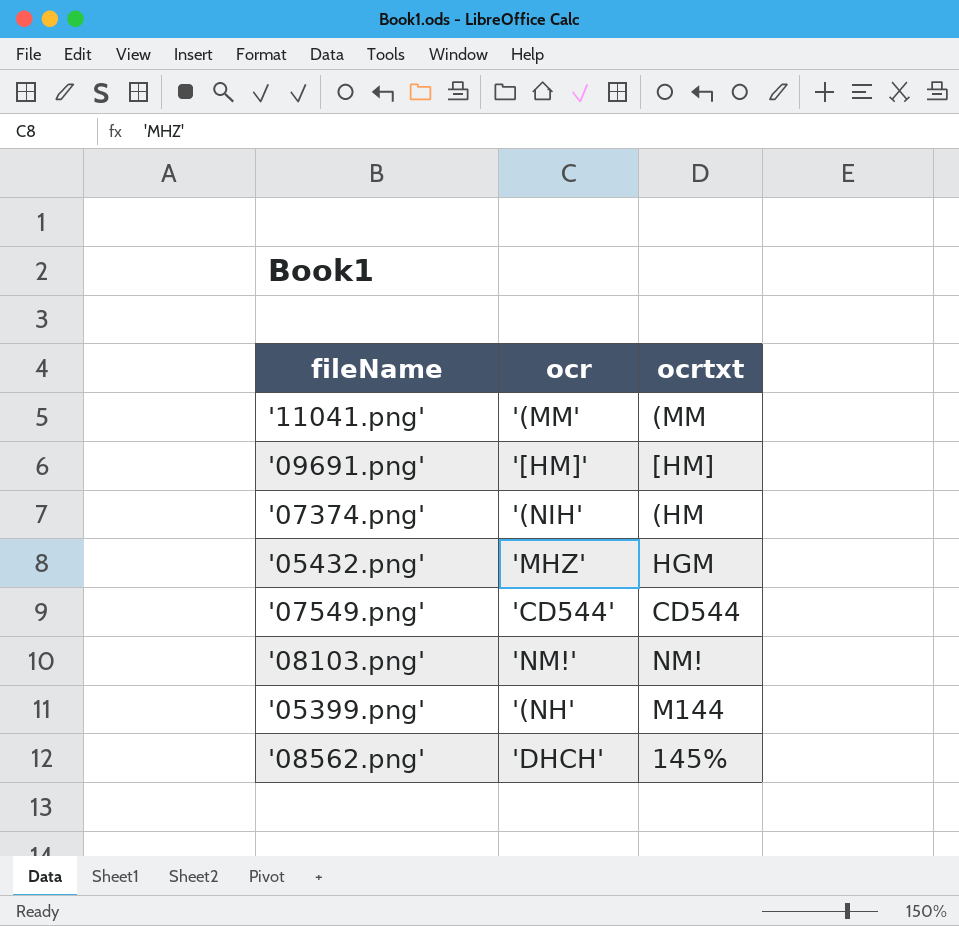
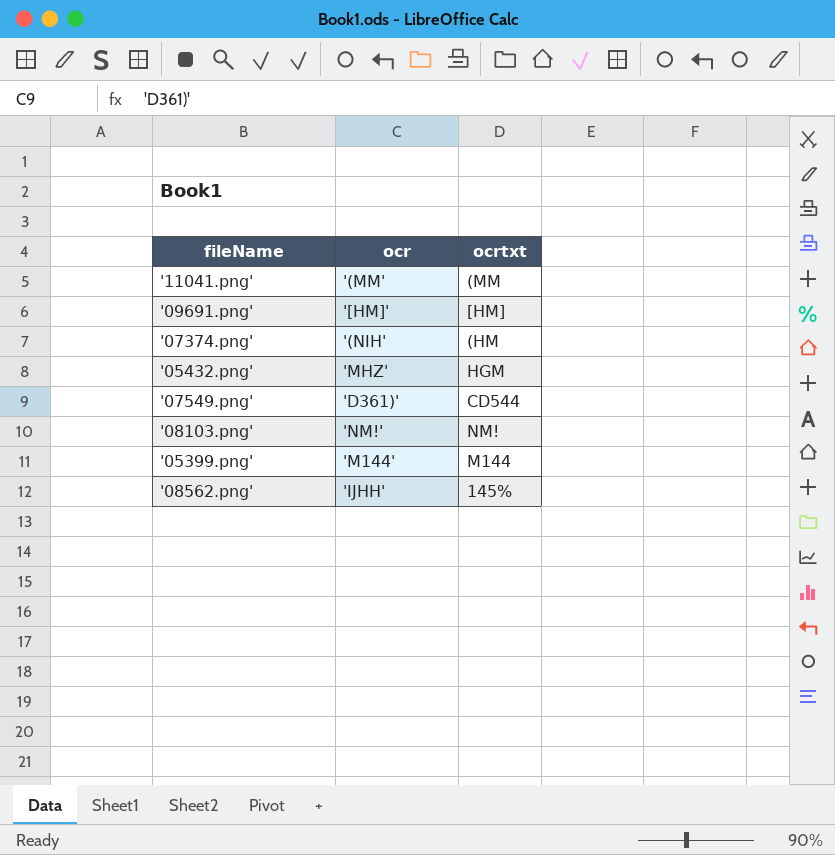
'07549.png' | ocr: 'CD544' -> 'D361)'
'05399.png' | ocr: '(NH' -> 'M144'
'08562.png' | ocr: 'DHCH' -> 'IJHH'

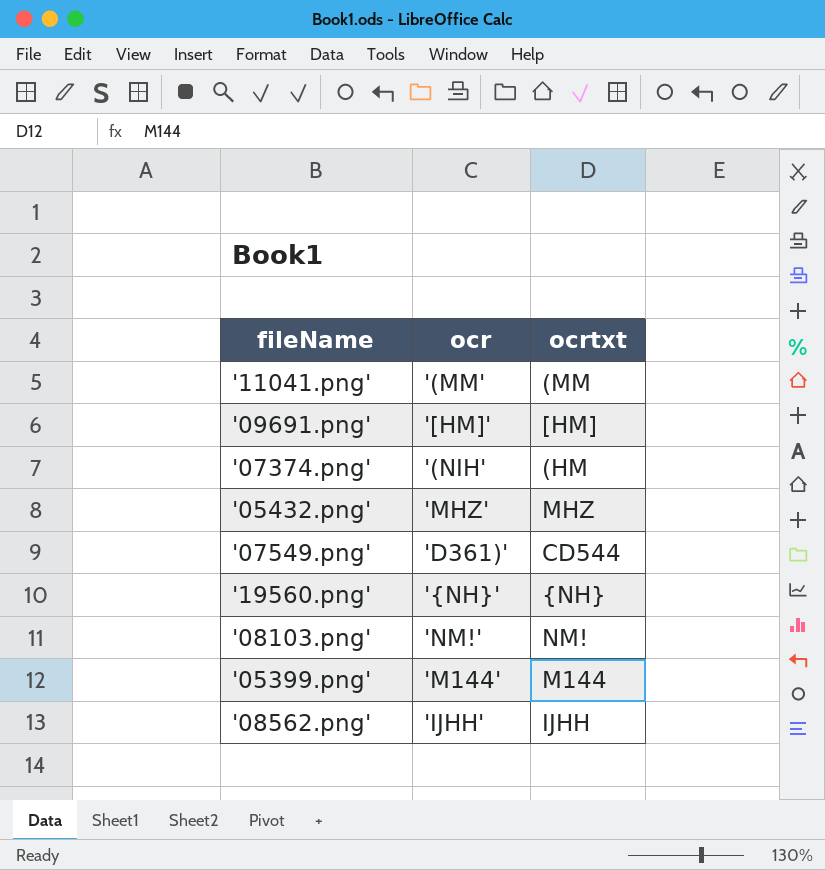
'05432.png' | ocrtxt: HGM -> MHZ
row '19560.png': none -> '{NH}' | {NH}
'08562.png' | ocrtxt: 145% -> IJHH

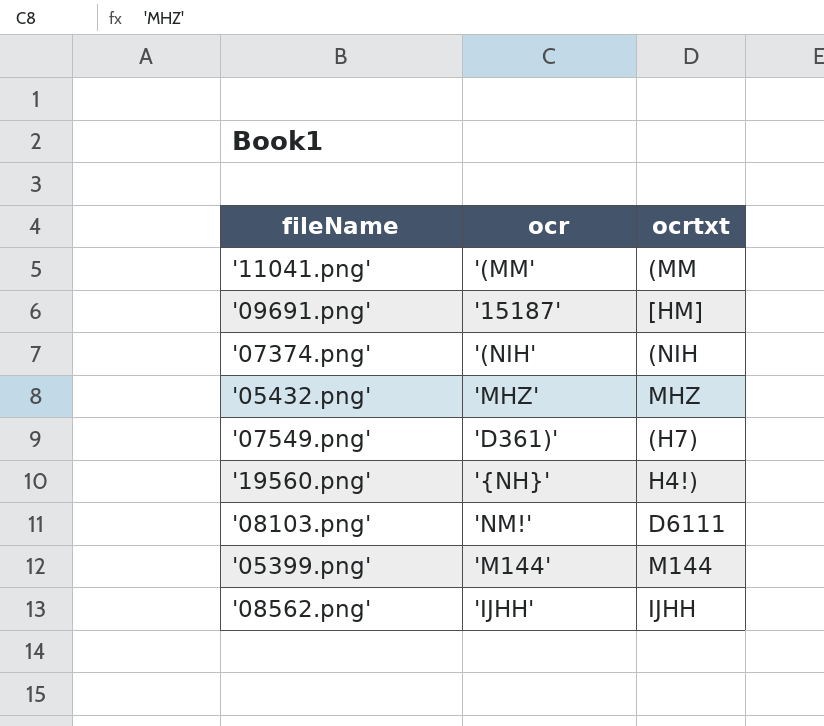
'09691.png' | ocr: '[HM]' -> '15187'
'07374.png' | ocrtxt: (HM -> (NIH
'07549.png' | ocrtxt: CD544 -> (H7)
'19560.png' | ocrtxt: {NH} -> H4!)
'08103.png' | ocrtxt: NM! -> D6111

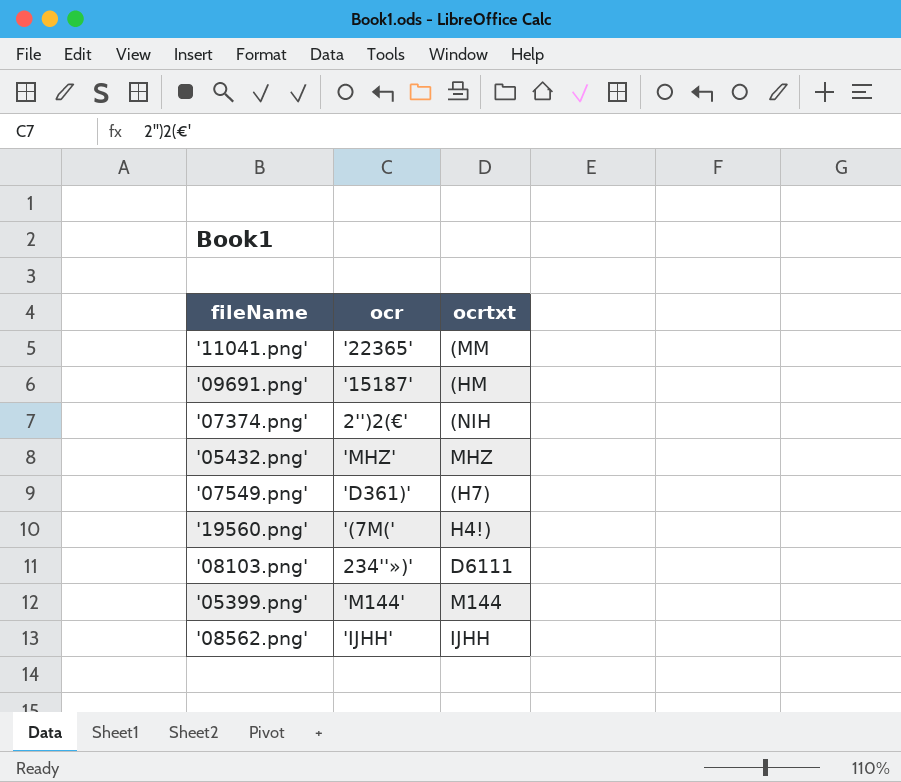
'11041.png' | ocr: '(MM' -> '22365'
'09691.png' | ocrtxt: [HM] -> (HM
'07374.png' | ocr: '(NIH' -> 2'')2(€'
'19560.png' | ocr: '{NH}' -> '(7M('
'08103.png' | ocr: 'NM!' -> 234''»)'

